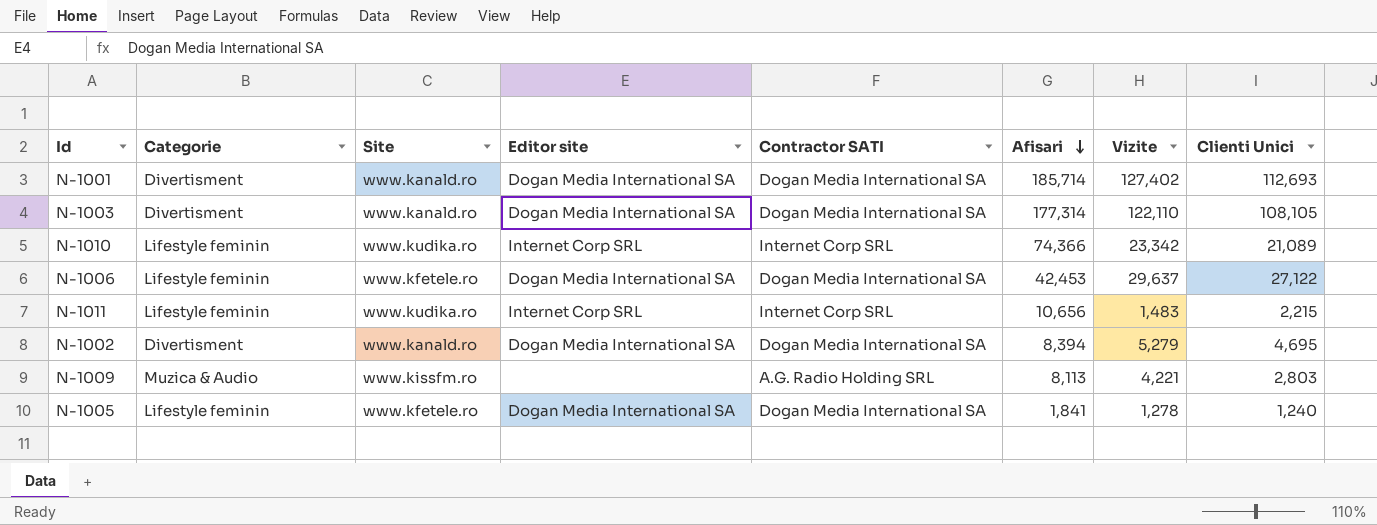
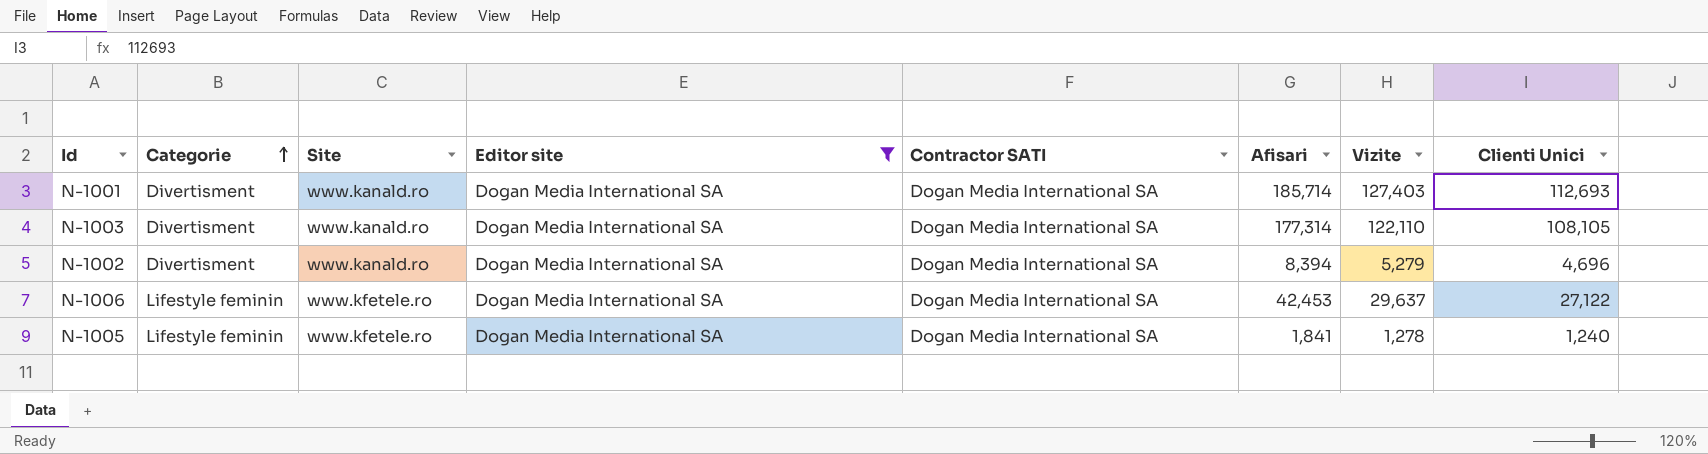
filter: none -> Editor site = Dogan Media International SA
row order: Afisari descending -> Categorie ascending
N-1001 | Vizite: 127,402 -> 127,403
N-1002 | Clienti Unici: 4,695 -> 4,696

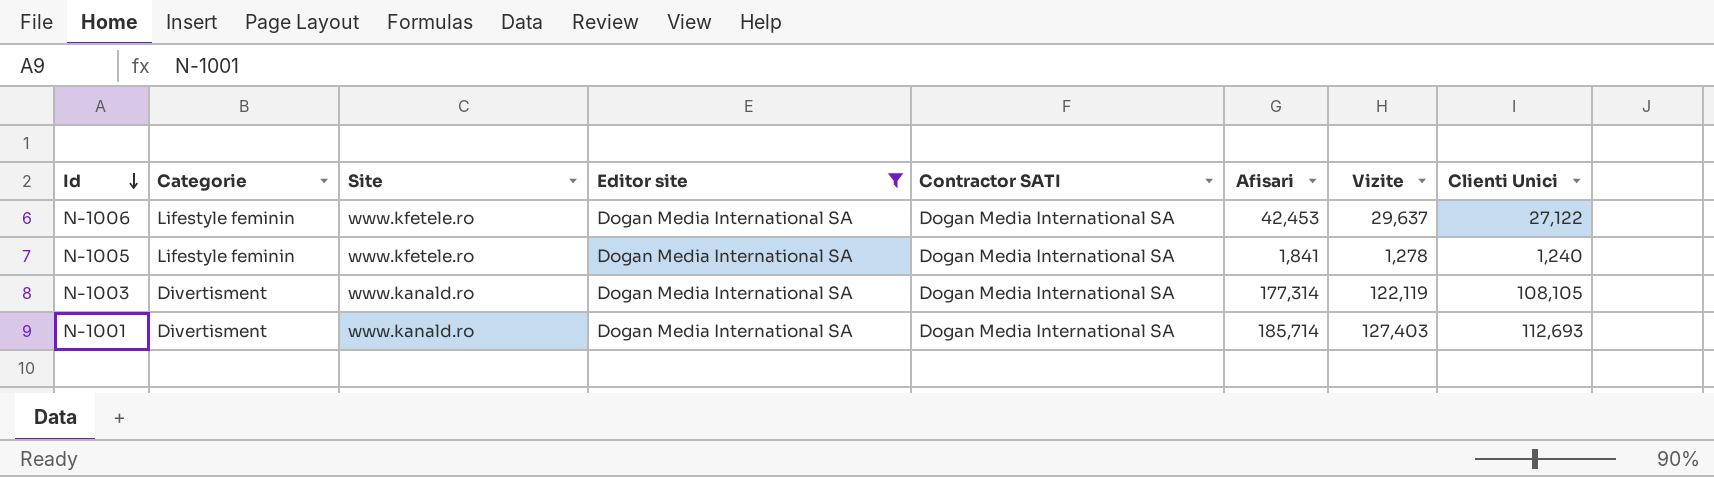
row order: Categorie ascending -> Id descending
row N-1002: Divertisment | www.kanald.ro | Dogan Media International SA | Dogan Media International SA | 8,394 | 5,279 | 4,696 -> none
N-1003 | Vizite: 122,110 -> 122,119

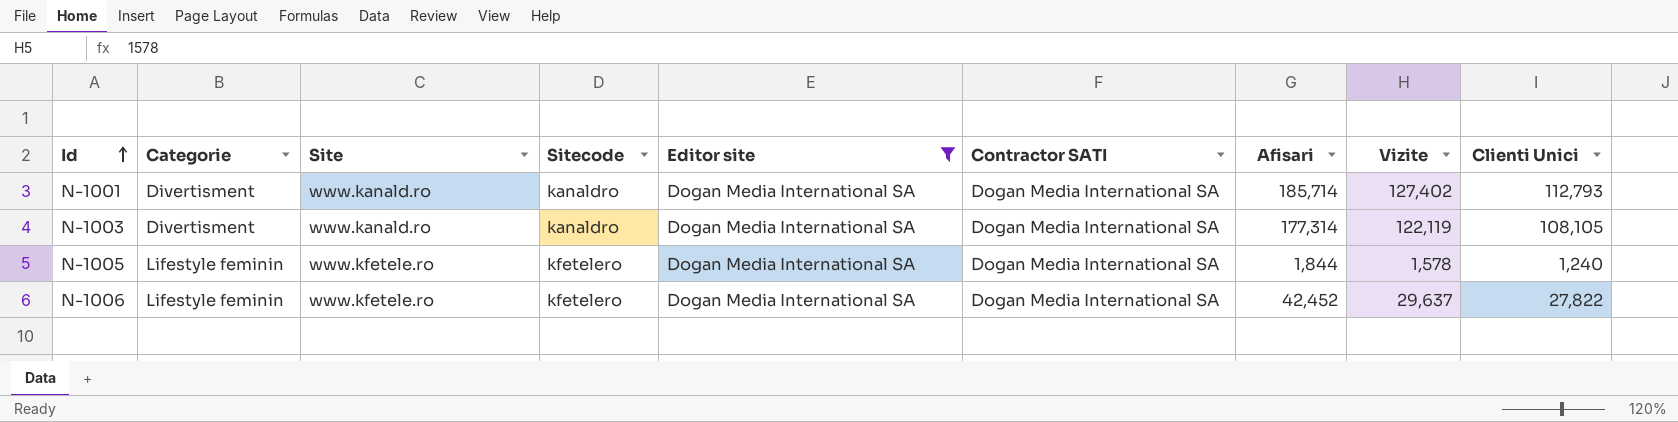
row order: Id descending -> Id ascending
column Sitecode | position: none -> 4
N-1001 | Vizite: 127,403 -> 127,402
N-1001 | Clienti Unici: 112,693 -> 112,793
N-1005 | Afisari: 1,841 -> 1,844
N-1005 | Vizite: 1,278 -> 1,578
N-1006 | Afisari: 42,453 -> 42,452
N-1006 | Clienti Unici: 27,122 -> 27,822

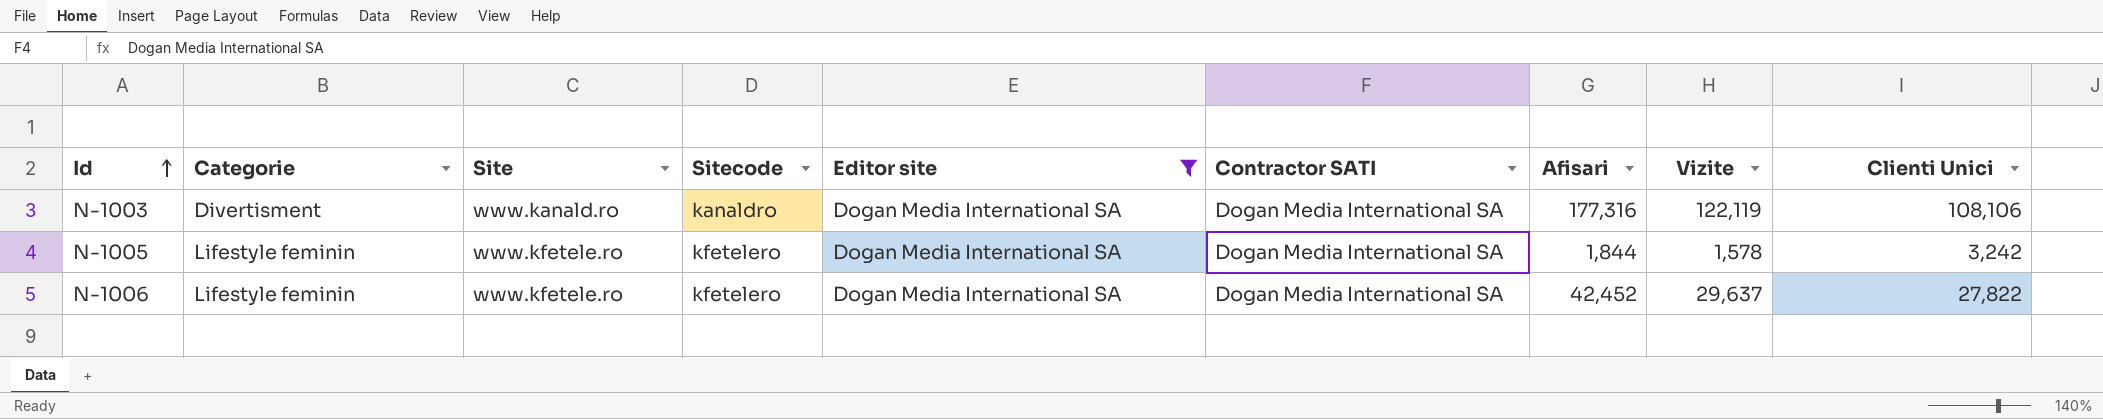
row N-1001: Divertisment | www.kanald.ro | kanaldro | Dogan Media International SA | Dogan Media International SA | 185,714 | 127,402 | 112,793 -> none
N-1003 | Afisari: 177,314 -> 177,316
N-1003 | Clienti Unici: 108,105 -> 108,106
N-1005 | Clienti Unici: 1,240 -> 3,242

